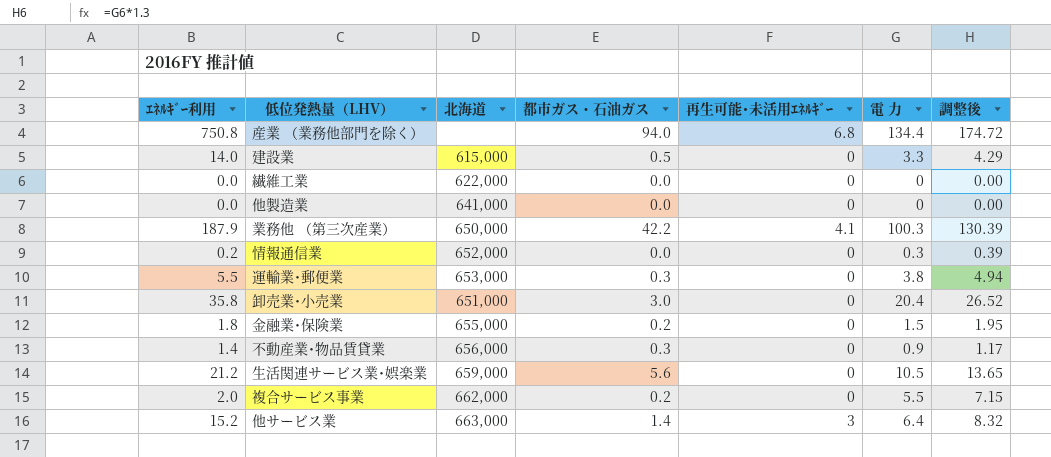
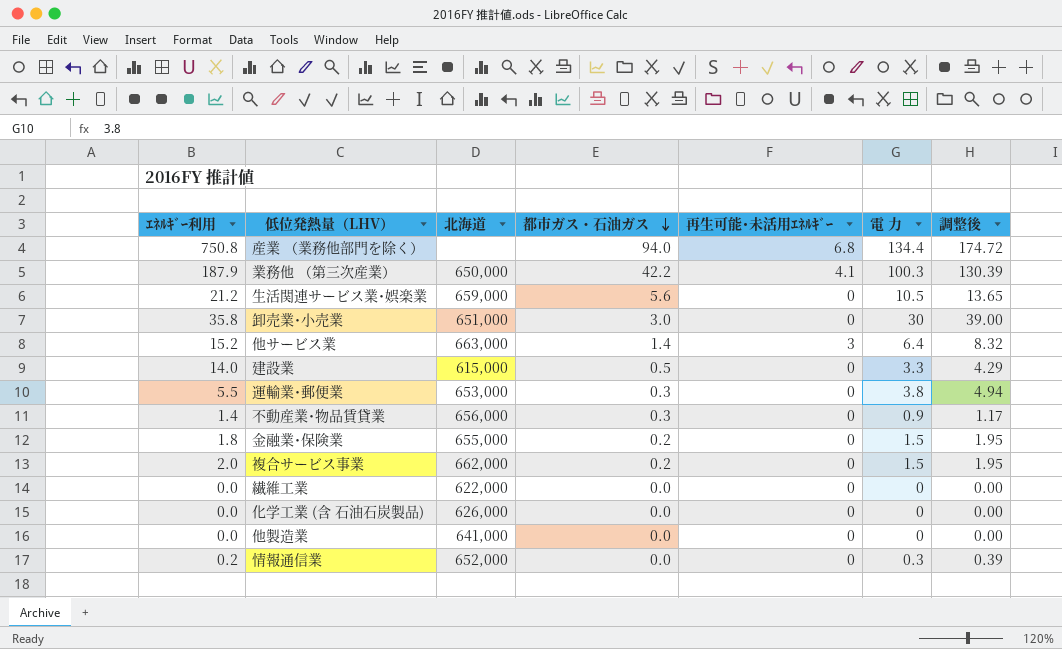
row order: none -> 都市ガス・石油ガス descending
卸売業･小売業 | 電 力: 20.4 -> 30
卸売業･小売業 | 調整後: 26.52 -> 39.00
複合サービス事業 | 電 力: 5.5 -> 1.5
複合サービス事業 | 調整後: 7.15 -> 1.95
row 化学工業 (含 石油石炭製品): none -> 0.0 | 626,000 | 0.0 | 0 | 0 | 0.00

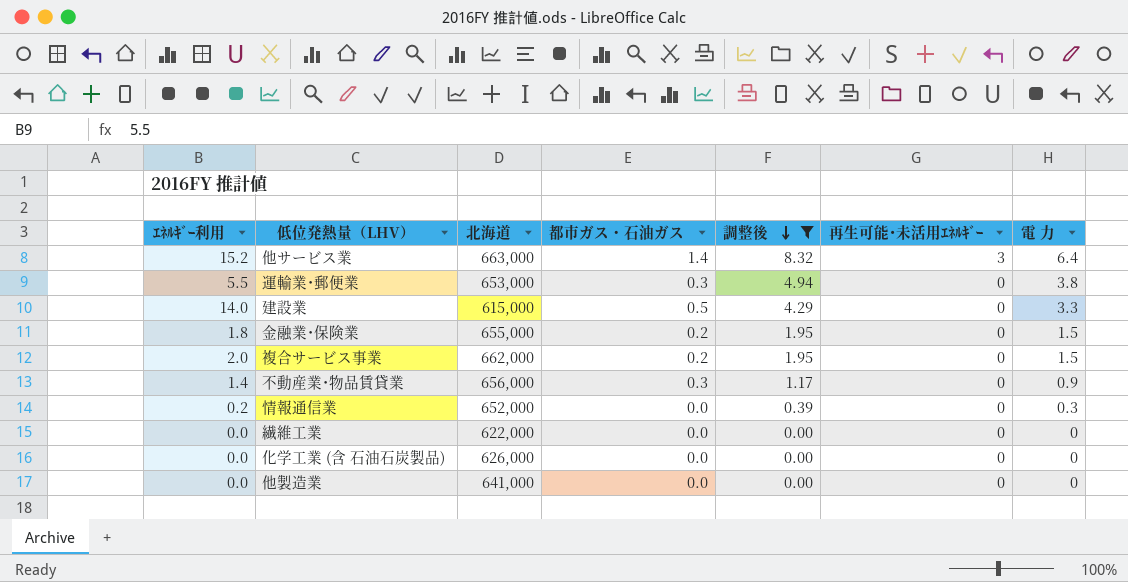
filter: none -> 調整後 <= 8.32
row order: 都市ガス・石油ガス descending -> 調整後 descending
column 調整後 | position: 7 -> 5

